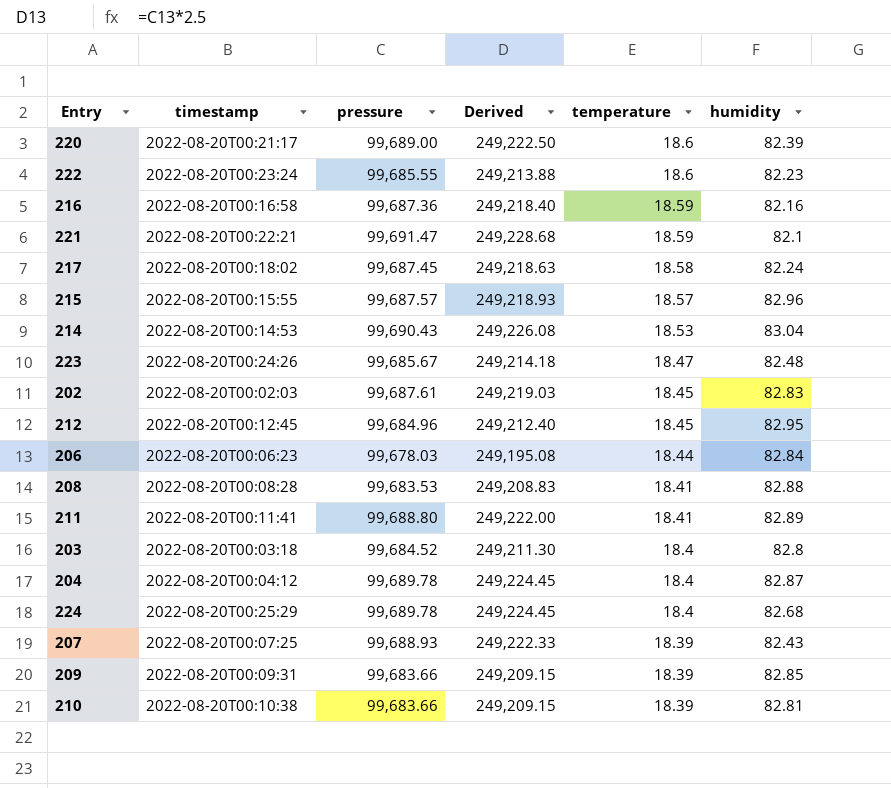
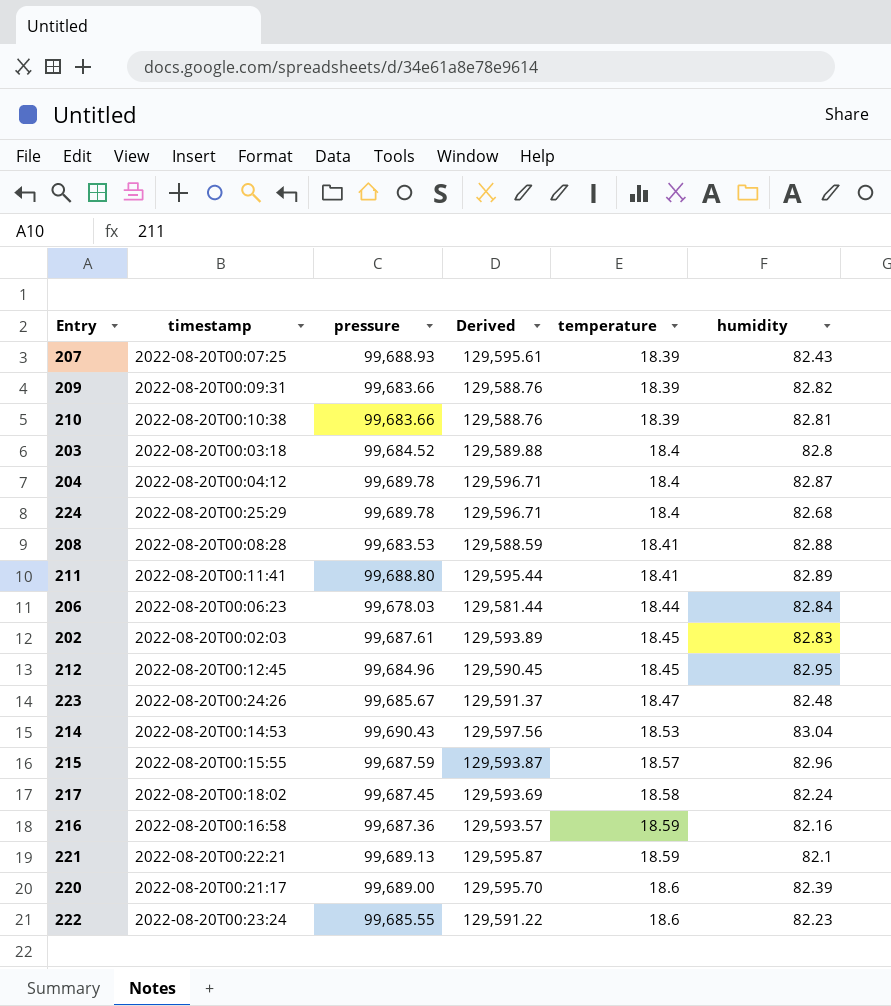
row order: temperature descending -> temperature ascending
column Derived | formula: [pressure] * 2.5 -> [pressure] * 1.3
209 | humidity: 82.85 -> 82.82
215 | pressure: 99,687.57 -> 99,687.59
221 | pressure: 99,691.47 -> 99,689.13

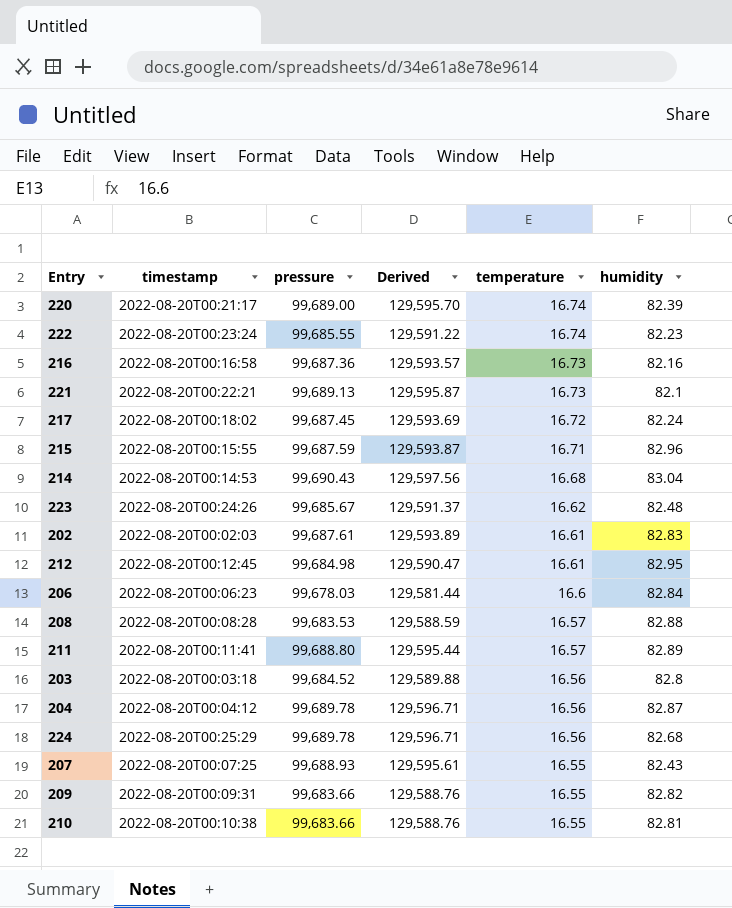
row order: temperature ascending -> temperature descending
220 | temperature: 18.6 -> 16.74
222 | temperature: 18.6 -> 16.74
216 | temperature: 18.59 -> 16.73
221 | temperature: 18.59 -> 16.73
217 | temperature: 18.58 -> 16.72
215 | temperature: 18.57 -> 16.71
214 | temperature: 18.53 -> 16.68
223 | temperature: 18.47 -> 16.62
202 | temperature: 18.45 -> 16.61
212 | pressure: 99,684.96 -> 99,684.98
212 | Derived: 129,590.45 -> 129,590.47
212 | temperature: 18.45 -> 16.61
206 | temperature: 18.44 -> 16.6
208 | temperature: 18.41 -> 16.57
211 | temperature: 18.41 -> 16.57
203 | temperature: 18.4 -> 16.56
204 | temperature: 18.4 -> 16.56
224 | temperature: 18.4 -> 16.56
207 | temperature: 18.39 -> 16.55
209 | temperature: 18.39 -> 16.55
210 | temperature: 18.39 -> 16.55

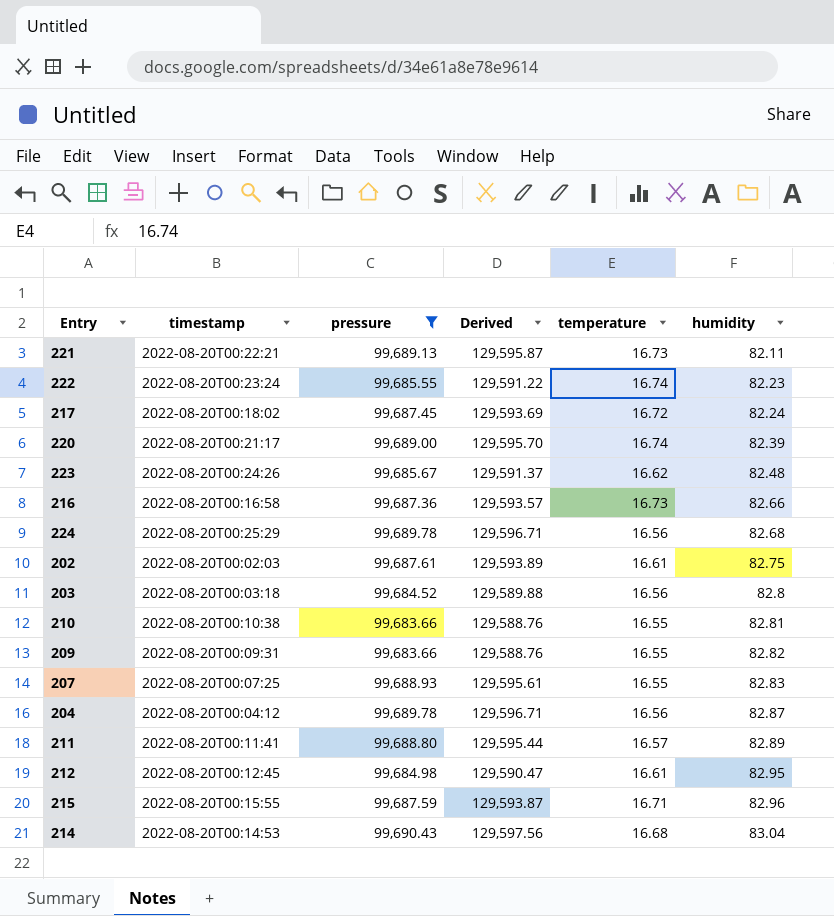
filter: none -> pressure >= 99,683.66
row order: temperature descending -> humidity ascending
221 | humidity: 82.1 -> 82.11
216 | humidity: 82.16 -> 82.66
202 | humidity: 82.83 -> 82.75
207 | humidity: 82.43 -> 82.83

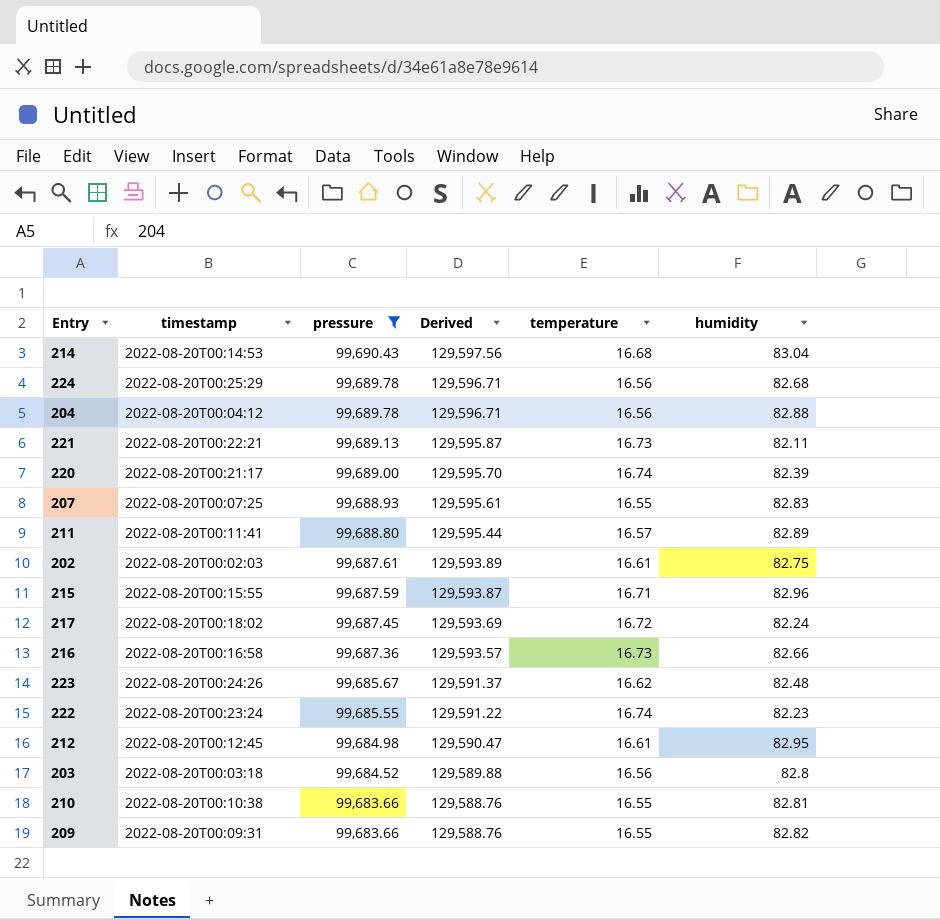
row order: humidity ascending -> pressure descending
204 | humidity: 82.87 -> 82.88

